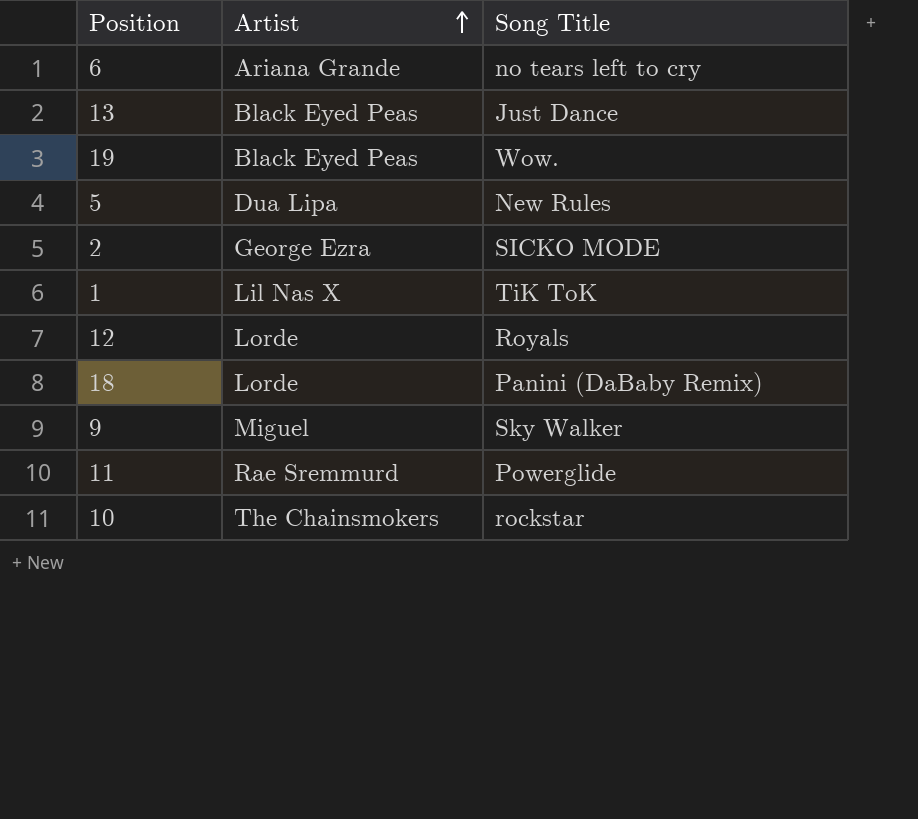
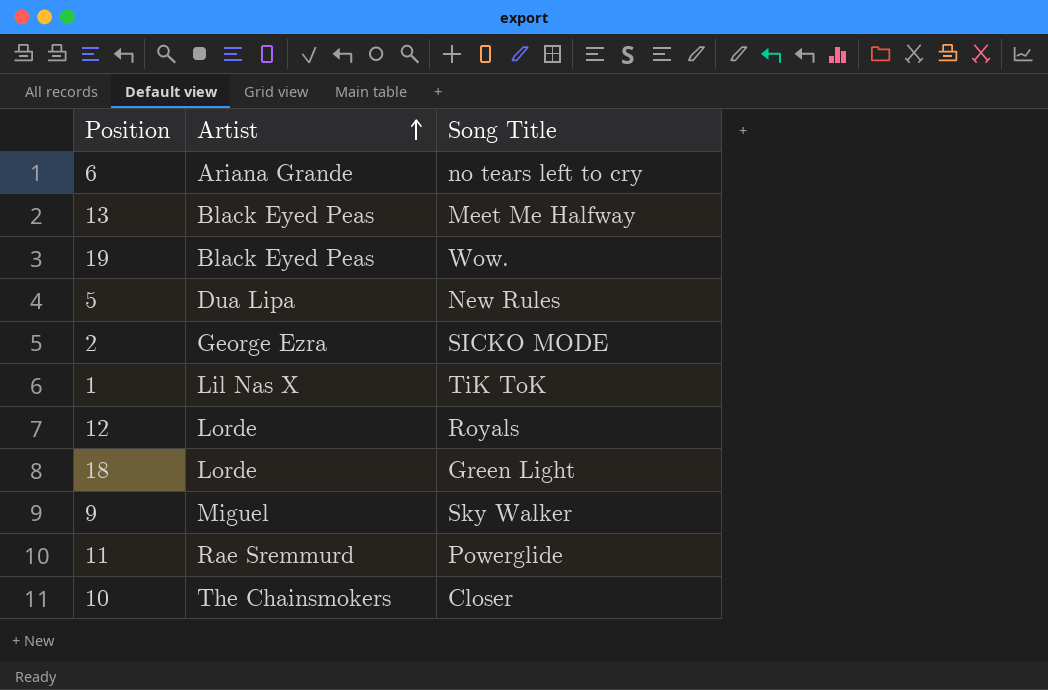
13 | Song Title: Just Dance -> Meet Me Halfway
18 | Song Title: Panini (DaBaby Remix) -> Green Light
10 | Song Title: rockstar -> Closer

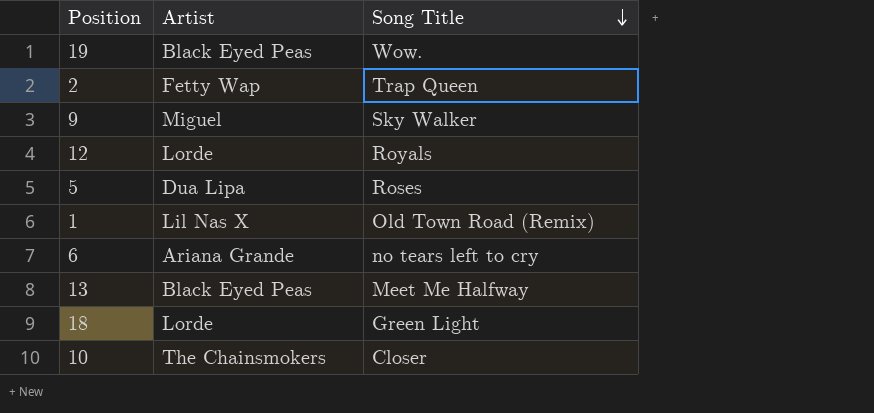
row order: Artist ascending -> Song Title descending
row 11: Rae Sremmurd | Powerglide -> none
2 | Artist: George Ezra -> Fetty Wap
2 | Song Title: ЅICKO ΜODE -> Trap Queen
5 | Song Title: New Rules -> Roses
1 | Song Title: TiK ToK -> Old Town Road (Remix)

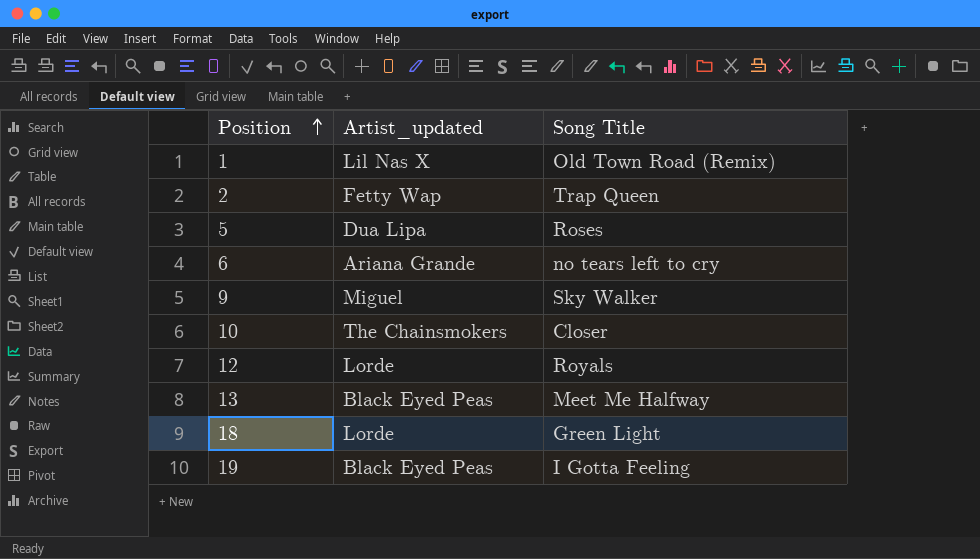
row order: Song Title descending -> Position ascending
column name: Artist -> Artist_updated
19 | Song Title: Wow. -> I Gotta Feeling

